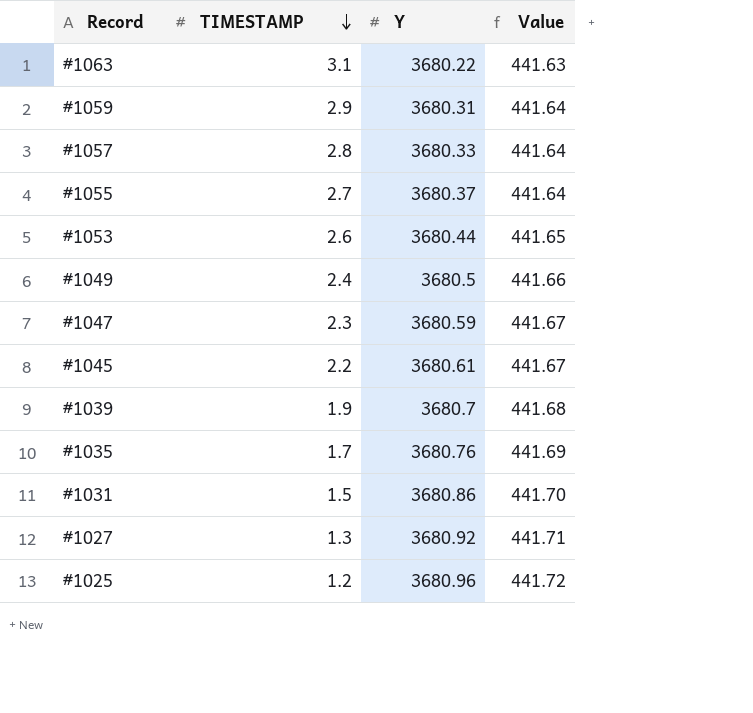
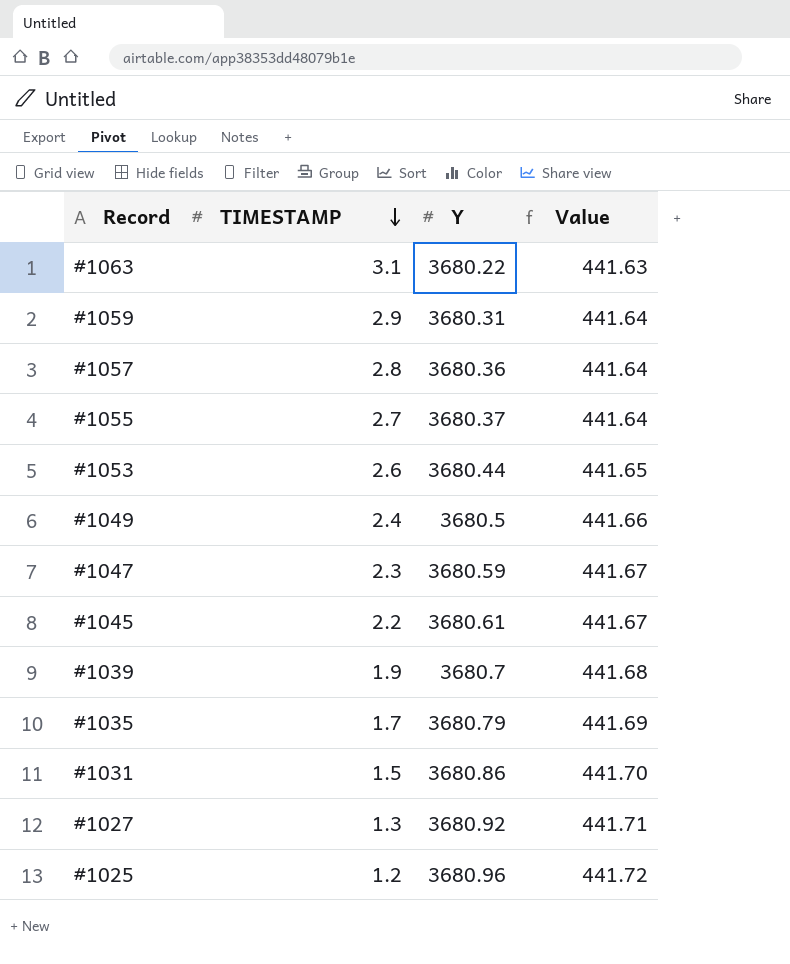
#1057 | Y: 3680.33 -> 3680.36
#1035 | Y: 3680.76 -> 3680.79

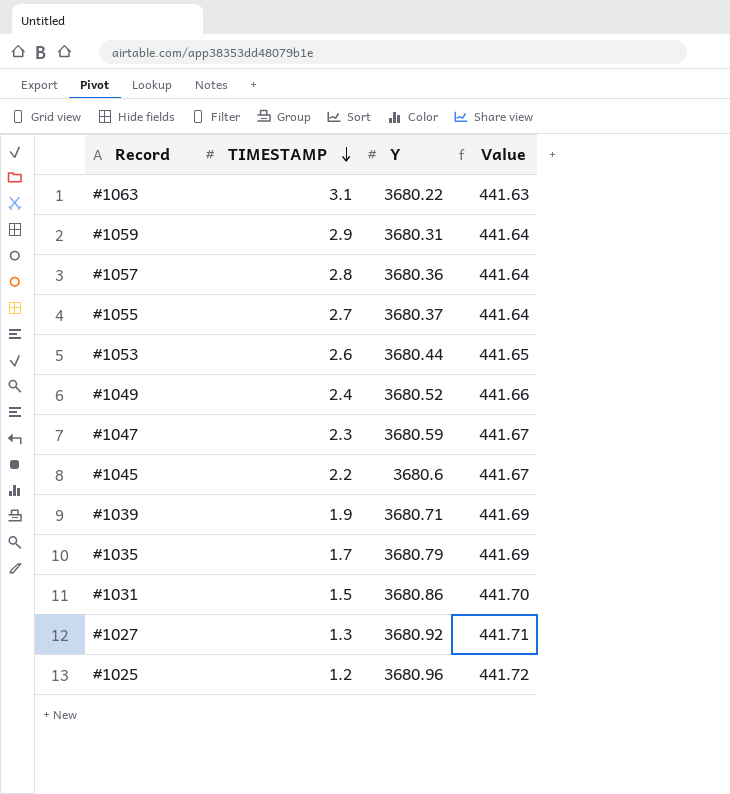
#1049 | Y: 3680.5 -> 3680.52
#1045 | Y: 3680.61 -> 3680.6
#1039 | Y: 3680.7 -> 3680.71
#1039 | Value: 441.68 -> 441.69

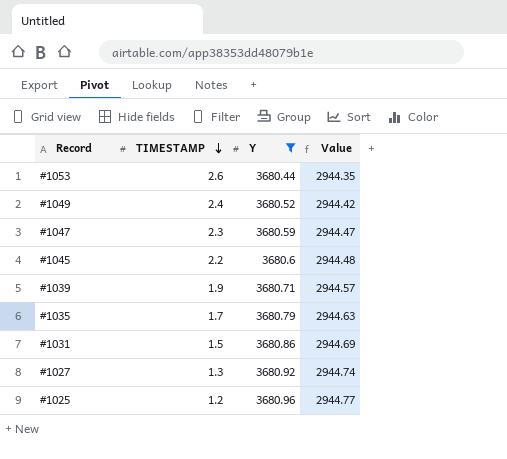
filter: none -> Y >= 3680.44
column Value | formula: [Y] * 0.12 -> [Y] * 0.8

